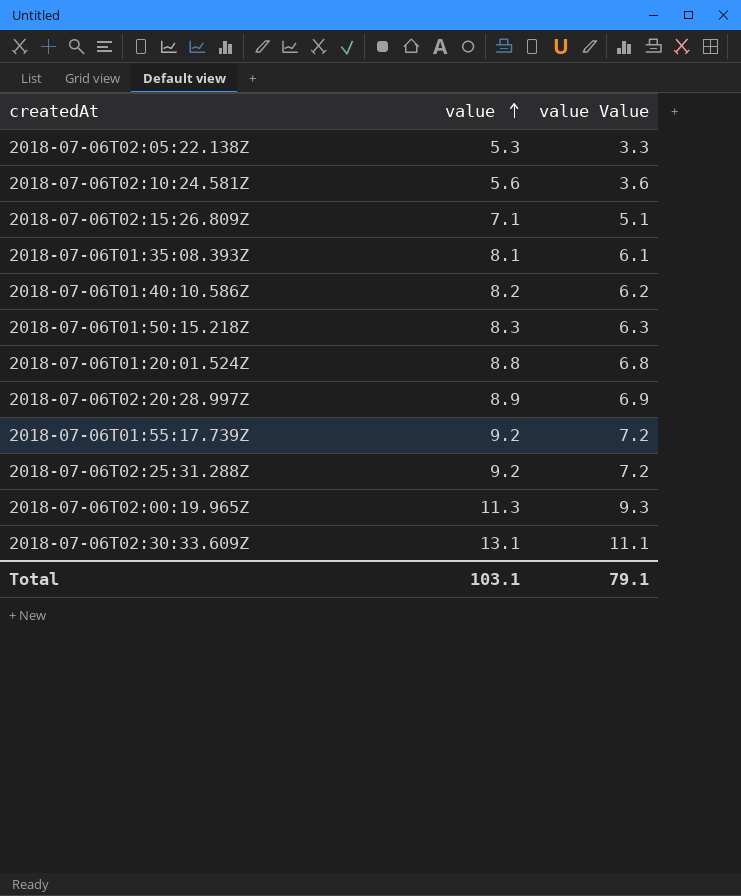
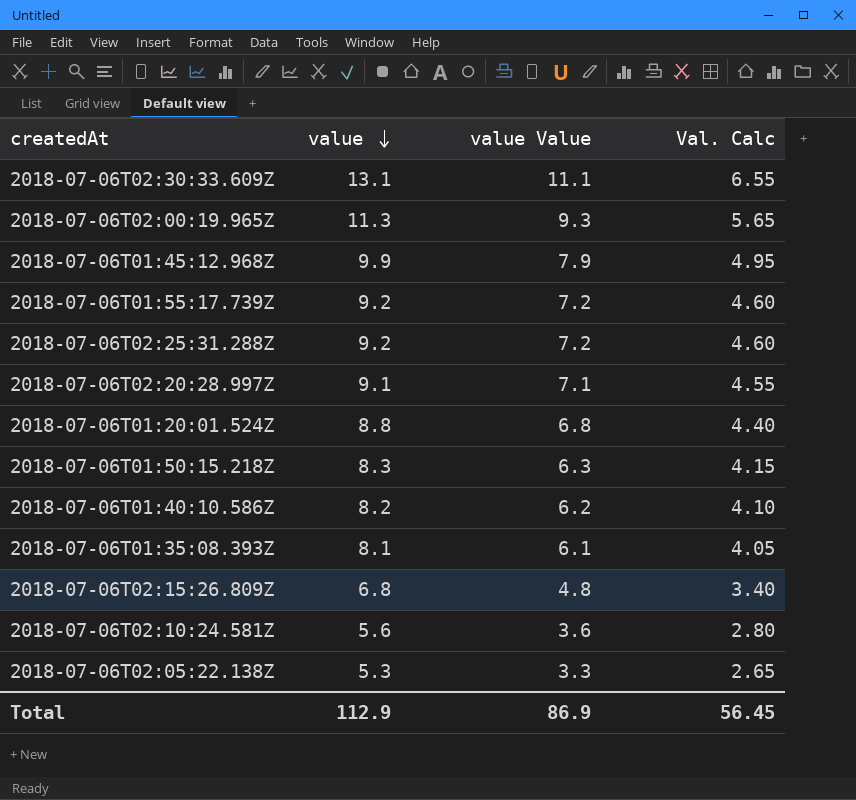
row order: value ascending -> value descending
column Val. Calc | formula: none -> [value] * 0.5
row 2018-07-06T01:45:12.968Z: none -> 9.9 | 7.9 | 4.95
2018-07-06T02:20:28.997Z | value: 8.9 -> 9.1
2018-07-06T02:20:28.997Z | value Value: 6.9 -> 7.1
2018-07-06T02:15:26.809Z | value: 7.1 -> 6.8
2018-07-06T02:15:26.809Z | value Value: 5.1 -> 4.8
Total | value: 103.1 -> 112.9
Total | value Value: 79.1 -> 86.9

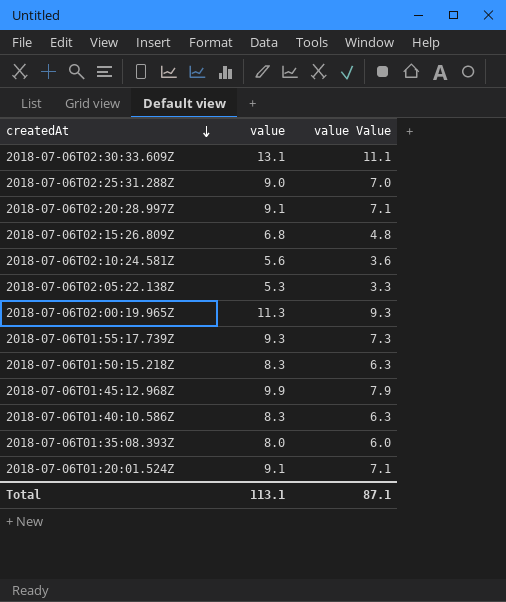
row order: value descending -> createdAt descending
column Val. Calc | formula: [value] * 0.5 -> none
2018-07-06T02:25:31.288Z | value: 9.2 -> 9.0
2018-07-06T02:25:31.288Z | value Value: 7.2 -> 7.0
2018-07-06T01:55:17.739Z | value: 9.2 -> 9.3
2018-07-06T01:55:17.739Z | value Value: 7.2 -> 7.3
2018-07-06T01:40:10.586Z | value: 8.2 -> 8.3
2018-07-06T01:40:10.586Z | value Value: 6.2 -> 6.3
2018-07-06T01:35:08.393Z | value: 8.1 -> 8.0
2018-07-06T01:35:08.393Z | value Value: 6.1 -> 6.0
2018-07-06T01:20:01.524Z | value: 8.8 -> 9.1
2018-07-06T01:20:01.524Z | value Value: 6.8 -> 7.1
Total | value: 112.9 -> 113.1
Total | value Value: 86.9 -> 87.1

